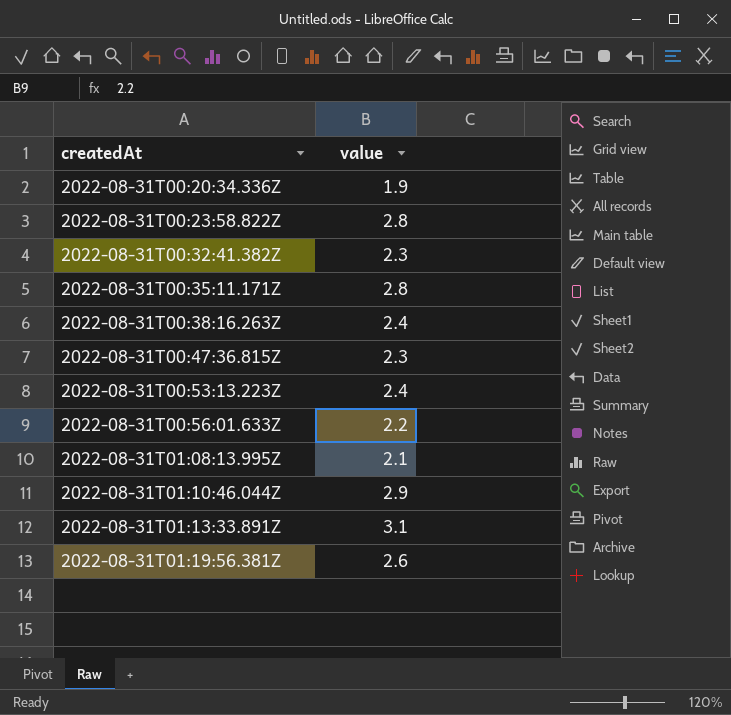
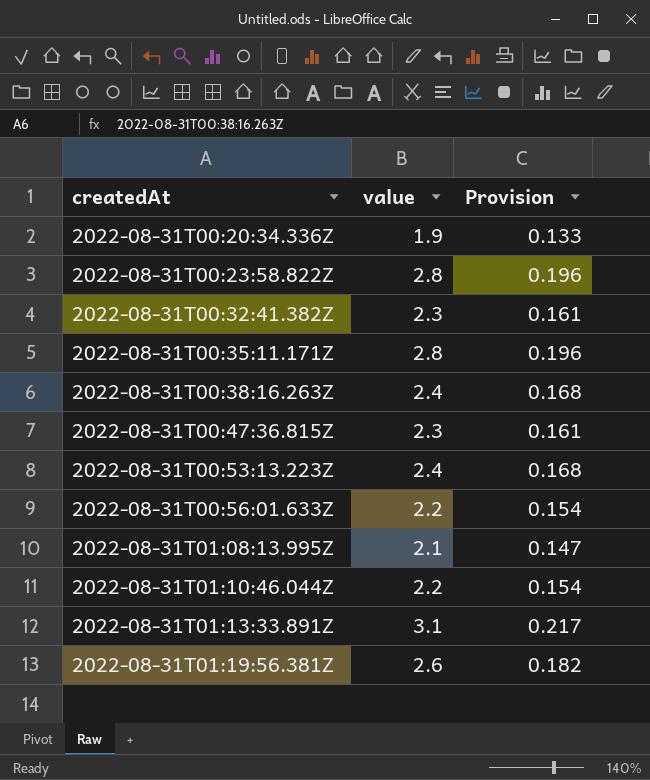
column Provision | formula: none -> [value] * 0.07
2022-08-31T01:10:46.044Z | value: 2.9 -> 2.2

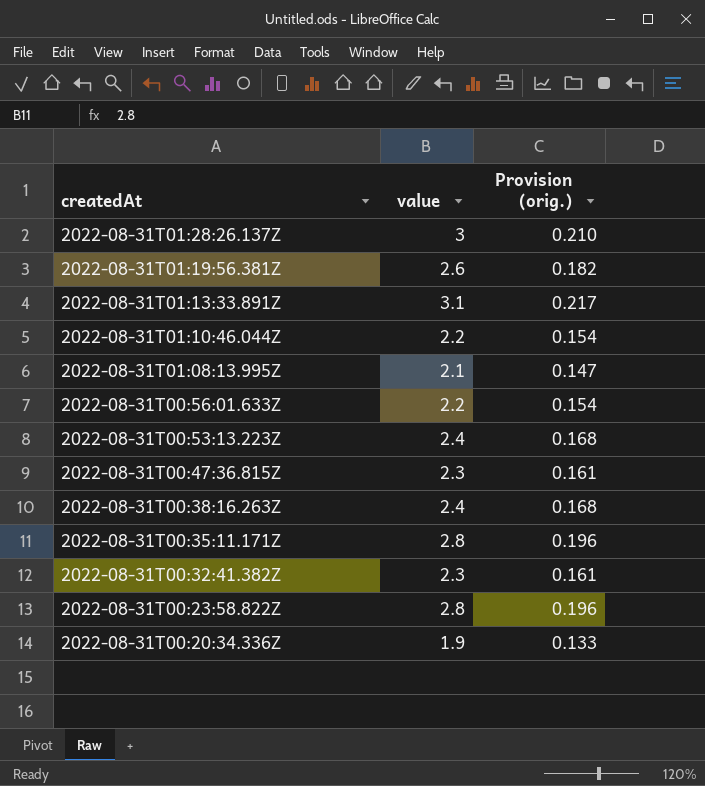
row order: createdAt ascending -> createdAt descending
column name: Provision -> Provision (orig.)
row 2022-08-31T01:28:26.137Z: none -> 3 | 0.210

